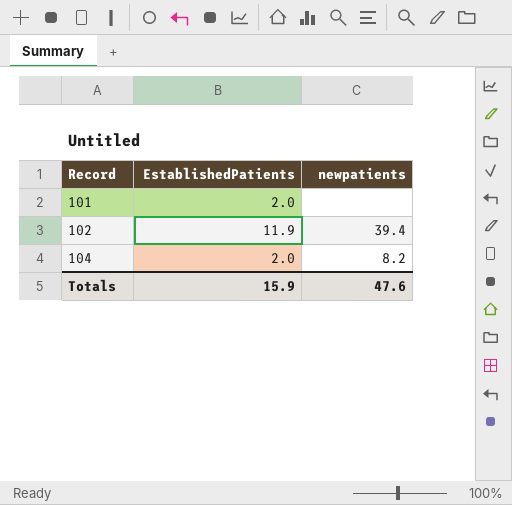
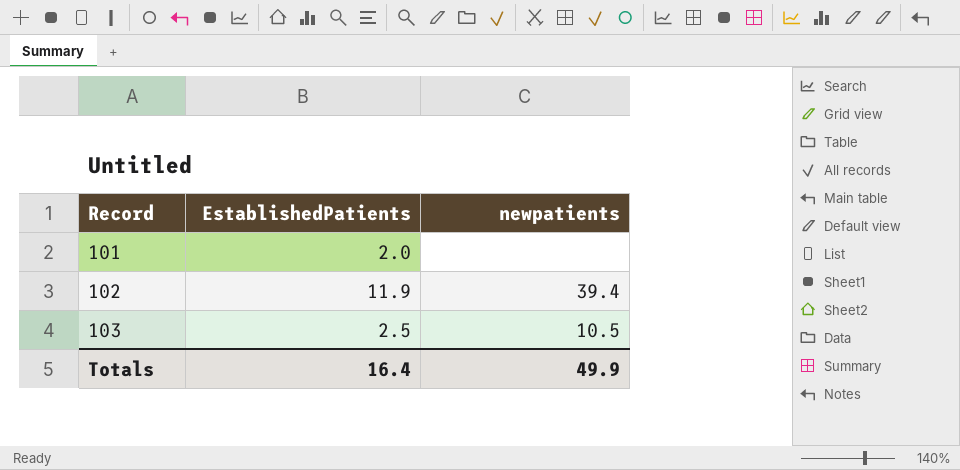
row 104: 2.0 | 8.2 -> none
row 103: none -> 2.5 | 10.5
Totals | EstablishedPatients: 15.9 -> 16.4
Totals | newpatients: 47.6 -> 49.9

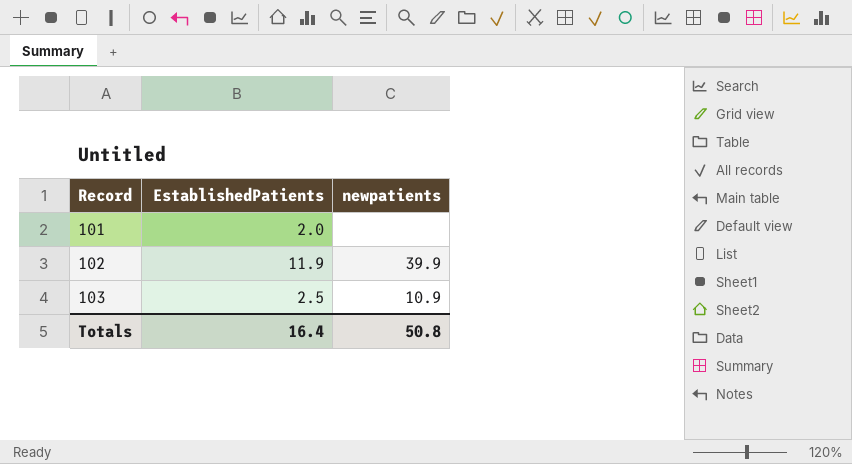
102 | newpatients: 39.4 -> 39.9
103 | newpatients: 10.5 -> 10.9
Totals | newpatients: 49.9 -> 50.8

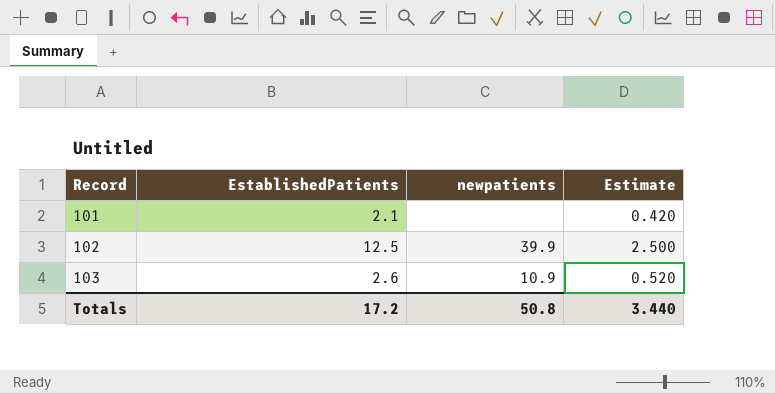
column Estimate | formula: none -> [EstablishedPatients] * 0.2
101 | EstablishedPatients: 2.0 -> 2.1
102 | EstablishedPatients: 11.9 -> 12.5
103 | EstablishedPatients: 2.5 -> 2.6
Totals | EstablishedPatients: 16.4 -> 17.2

